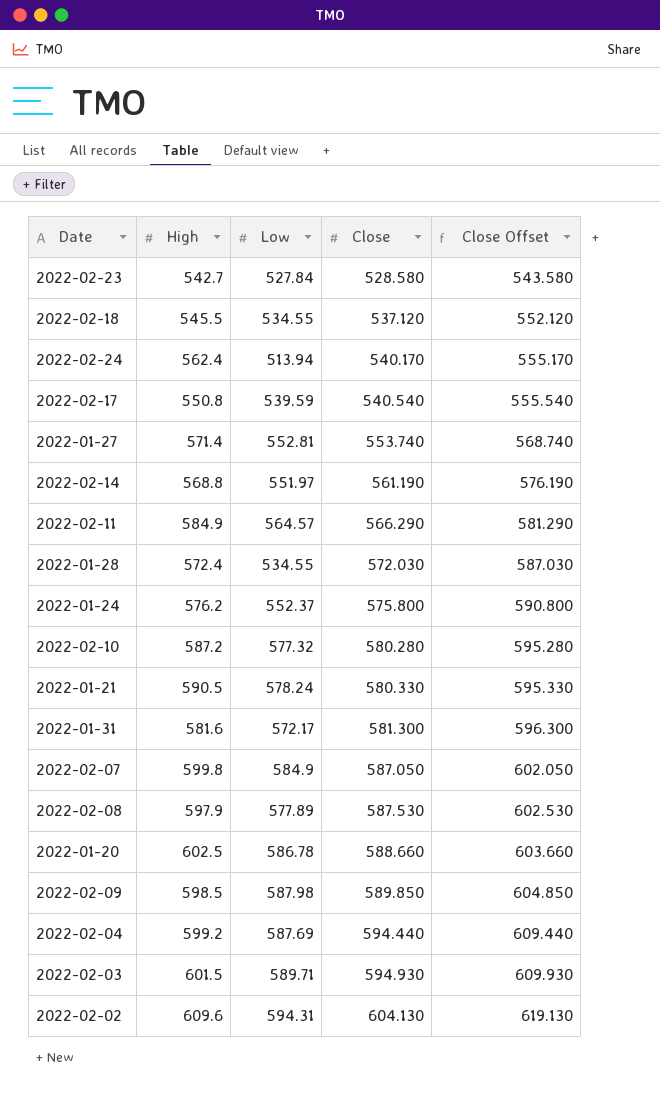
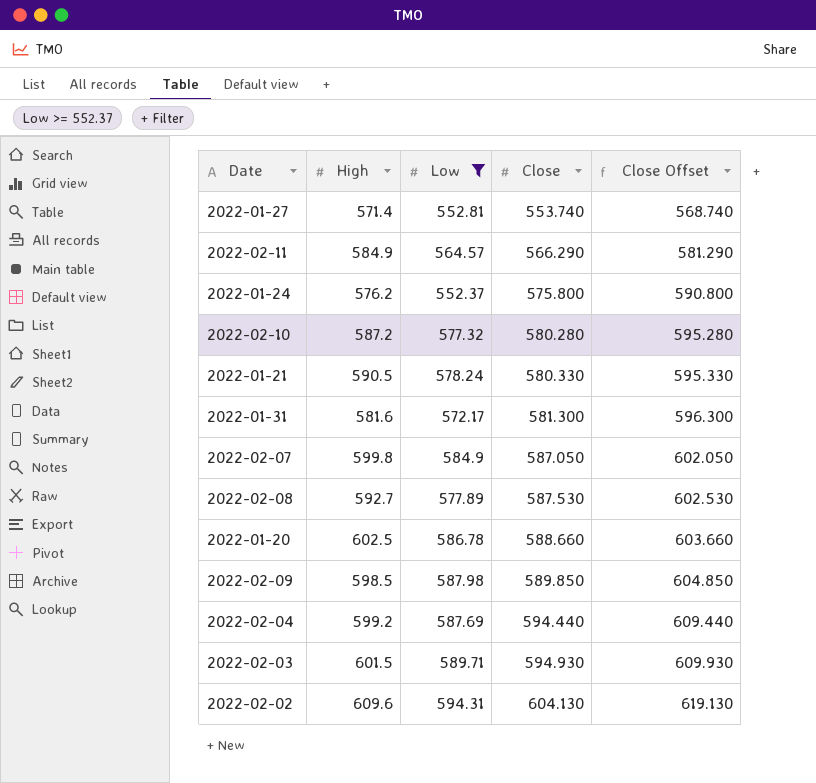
filter: none -> Low >= 552.37
2022-02-08 | High: 597.9 -> 592.7

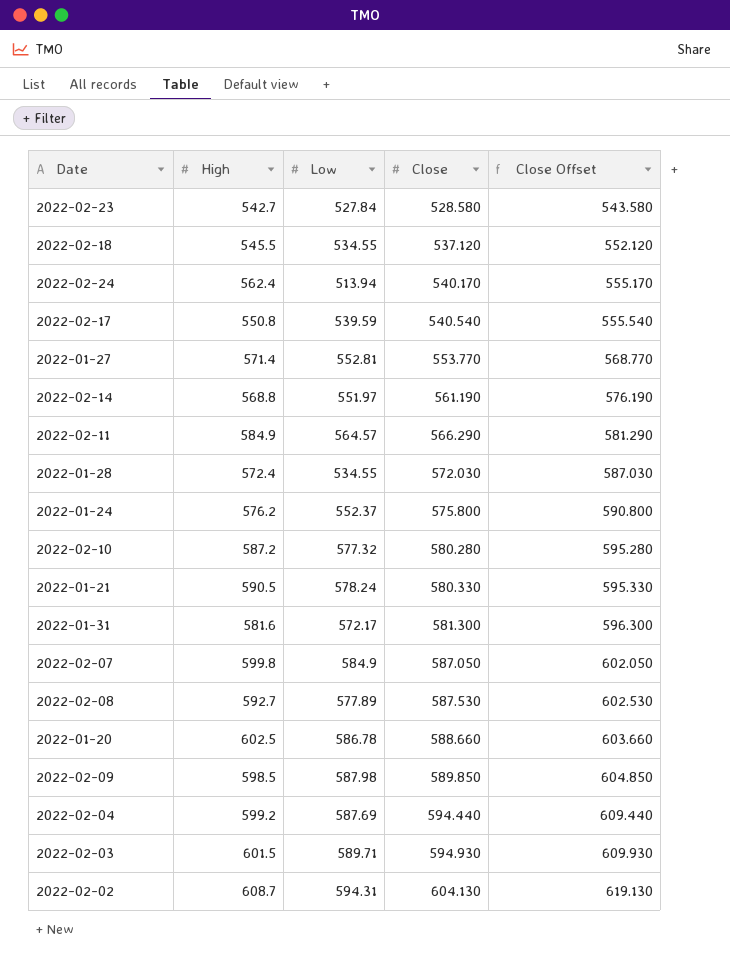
filter: Low >= 552.37 -> none
2022-01-27 | Close: 553.740 -> 553.770
2022-01-27 | Close Offset: 568.740 -> 568.770
2022-02-02 | High: 609.6 -> 608.7

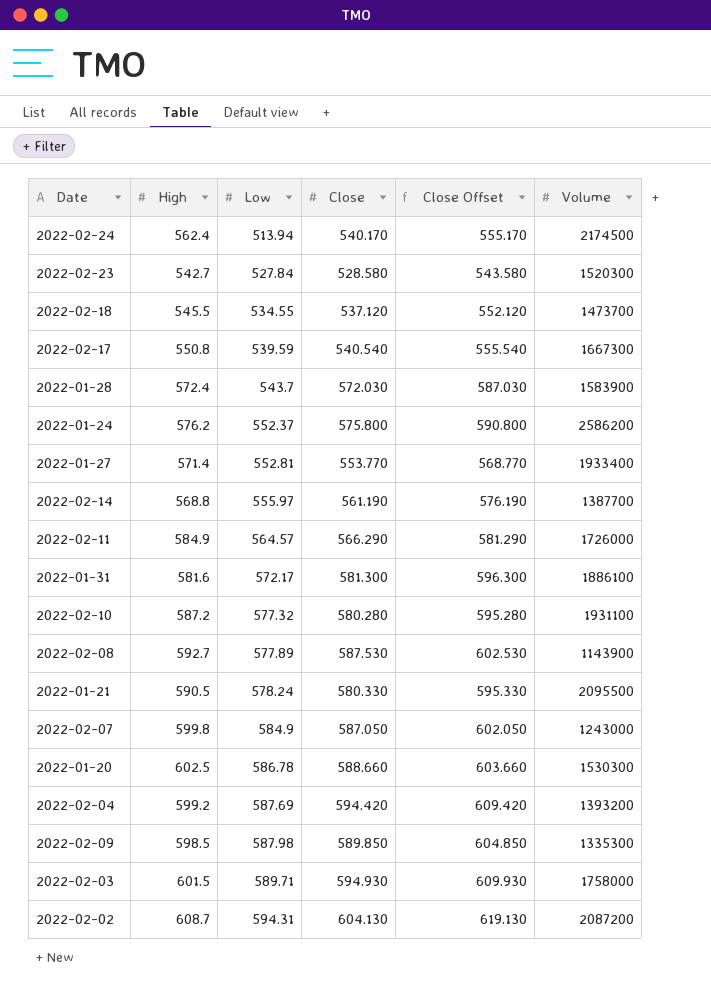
row order: Close ascending -> Low ascending
column Volume | position: none -> 6
2022-01-28 | Low: 534.55 -> 543.7
2022-02-14 | Low: 551.97 -> 555.97
2022-02-04 | Close: 594.440 -> 594.420
2022-02-04 | Close Offset: 609.440 -> 609.420

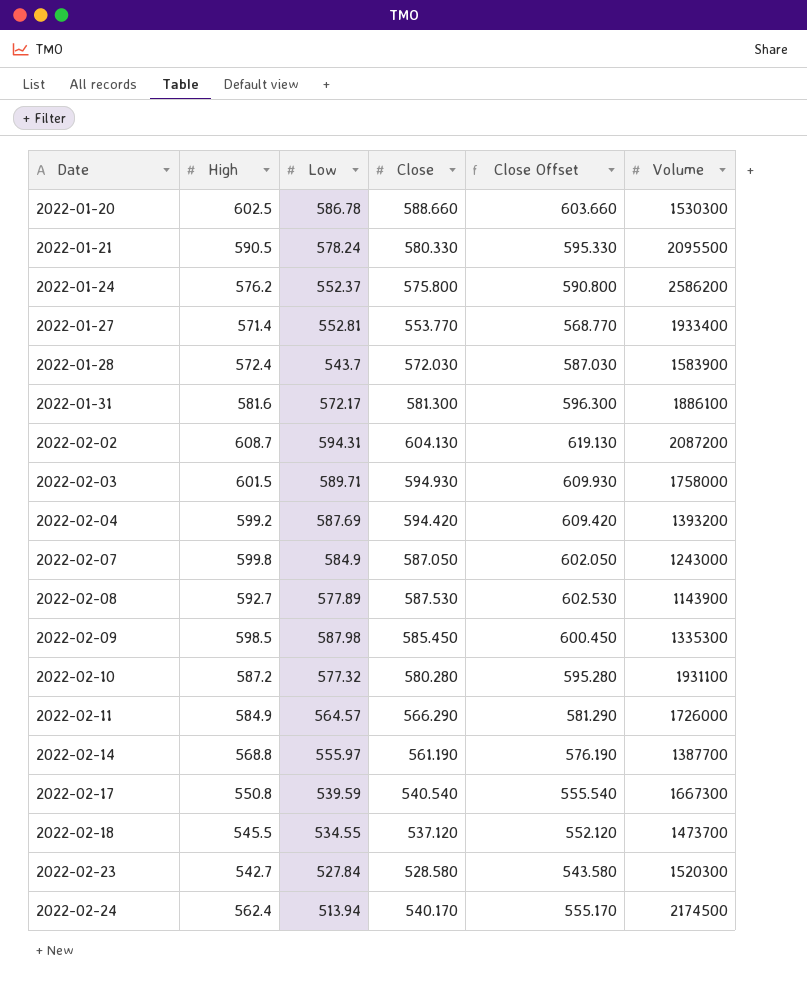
row order: Low ascending -> Date ascending
2022-02-09 | Close: 589.850 -> 585.450
2022-02-09 | Close Offset: 604.850 -> 600.450

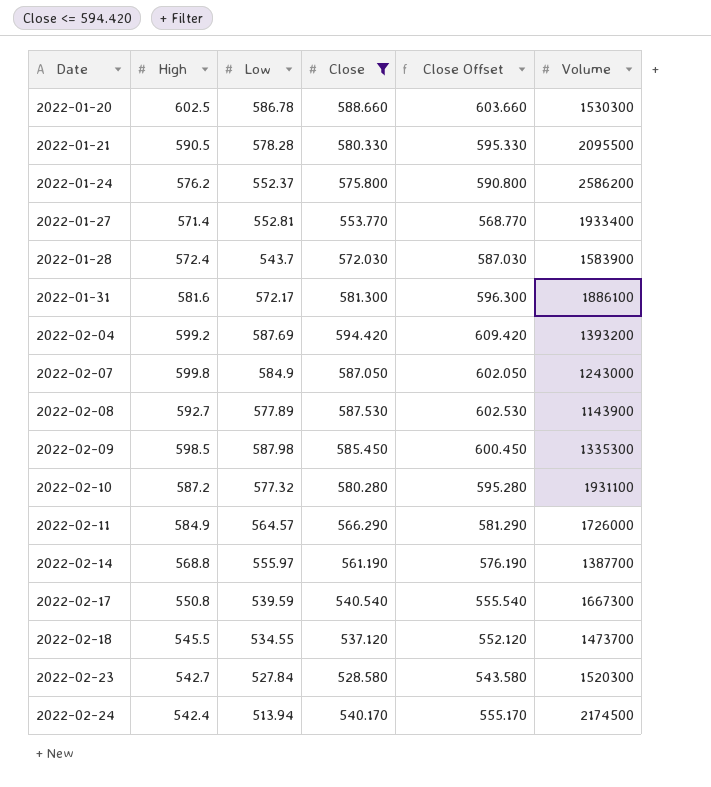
filter: none -> Close <= 594.420
2022-01-21 | Low: 578.24 -> 578.28
2022-02-24 | High: 562.4 -> 542.4

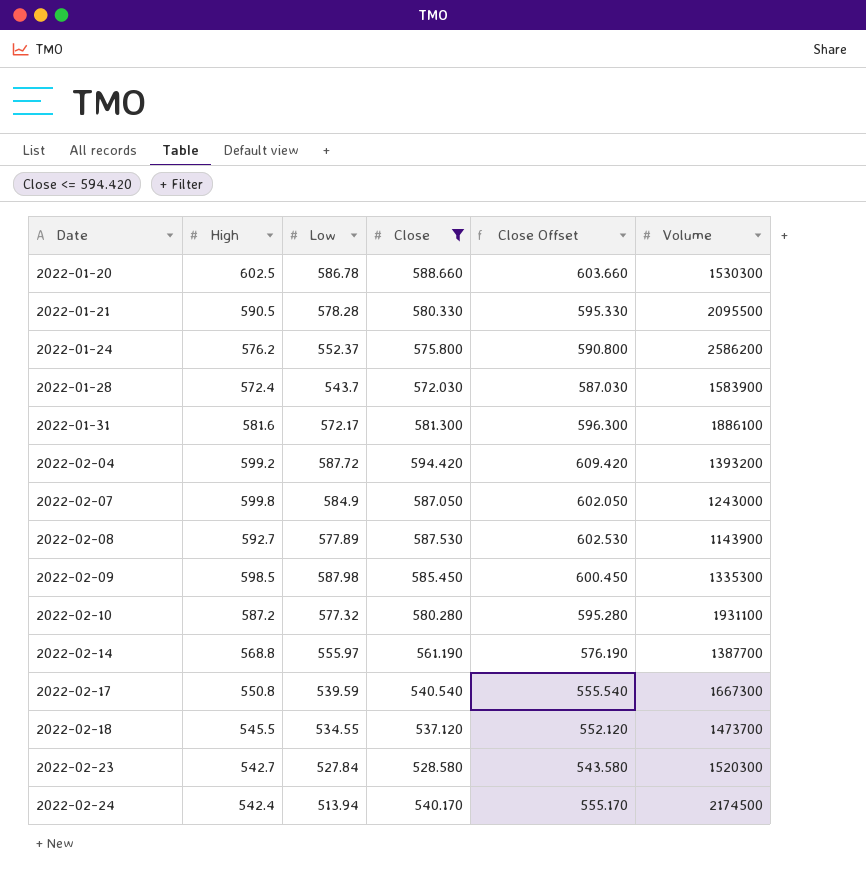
row 2022-01-27: 571.4 | 552.81 | 553.770 | 568.770 | 1933400 -> none
row 2022-02-11: 584.9 | 564.57 | 566.290 | 581.290 | 1726000 -> none
2022-02-04 | Low: 587.69 -> 587.72

